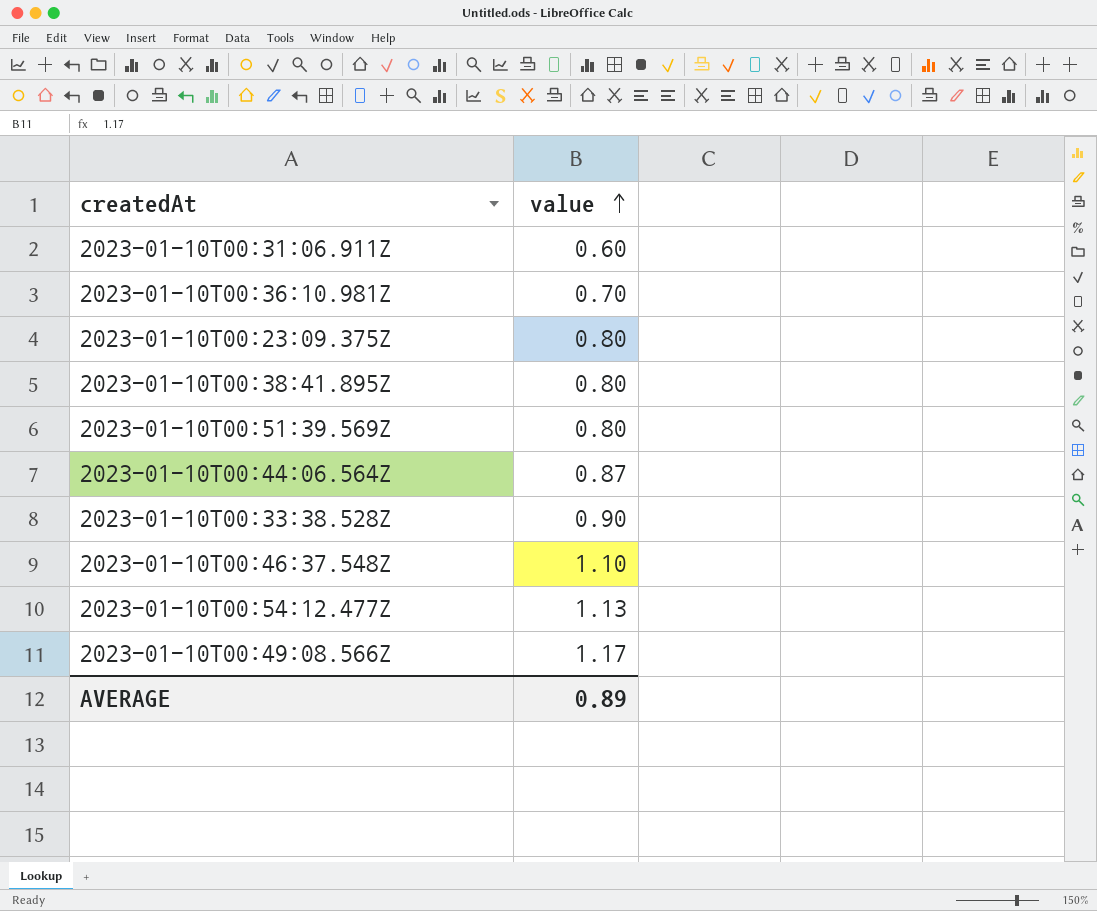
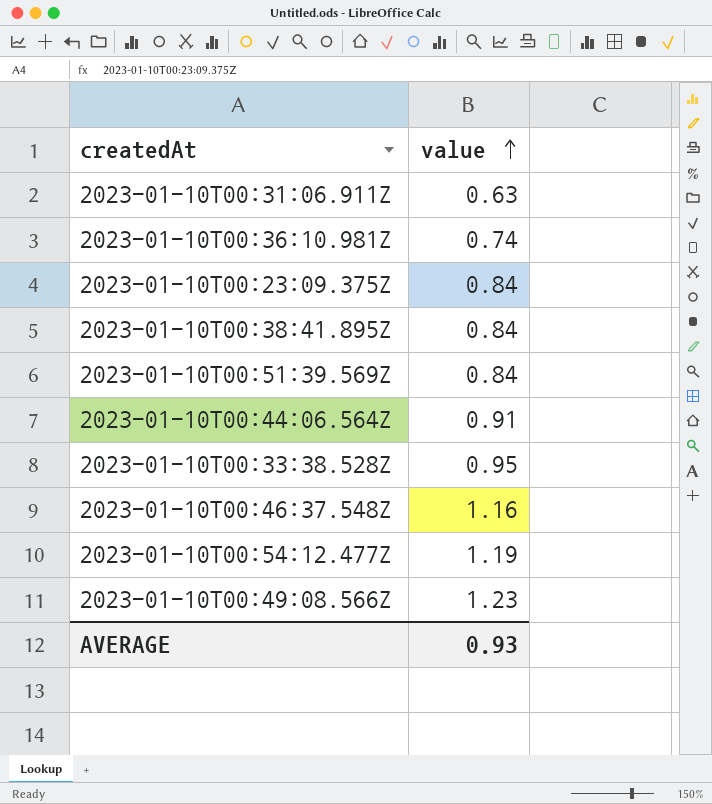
2023-01-10T00:31:06.911Z | value: 0.60 -> 0.63
2023-01-10T00:36:10.981Z | value: 0.70 -> 0.74
2023-01-10T00:23:09.375Z | value: 0.80 -> 0.84
2023-01-10T00:38:41.895Z | value: 0.80 -> 0.84
2023-01-10T00:51:39.569Z | value: 0.80 -> 0.84
2023-01-10T00:44:06.564Z | value: 0.87 -> 0.91
2023-01-10T00:33:38.528Z | value: 0.90 -> 0.95
2023-01-10T00:46:37.548Z | value: 1.10 -> 1.16
2023-01-10T00:54:12.477Z | value: 1.13 -> 1.19
2023-01-10T00:49:08.566Z | value: 1.17 -> 1.23
AVERAGE | value: 0.89 -> 0.93

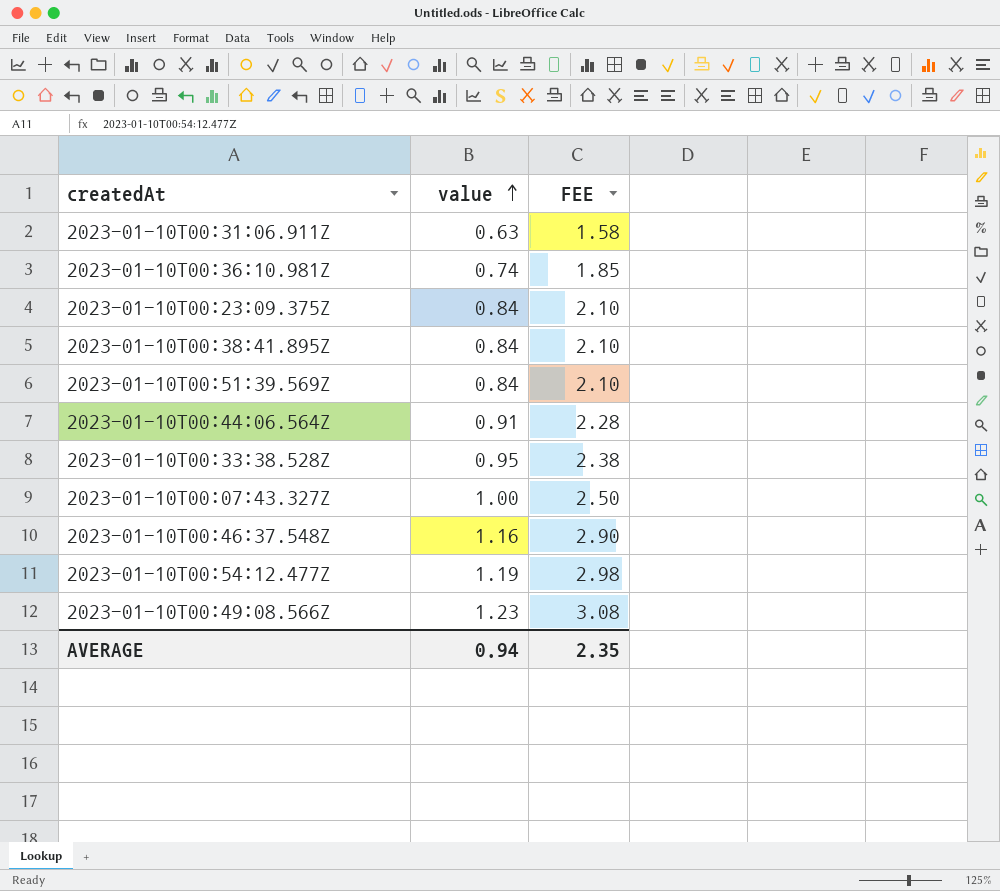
column FEE | formula: none -> [value] * 2.5
row 2023-01-10T00:07:43.327Z: none -> 1.00 | 2.50
AVERAGE | value: 0.93 -> 0.94

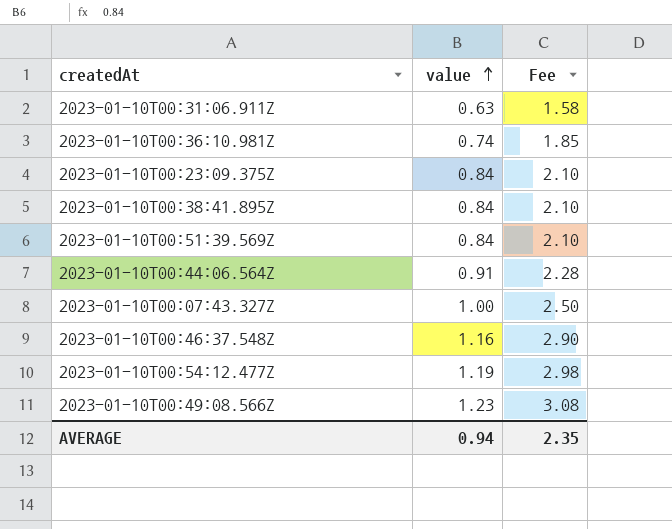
column name: FEE -> Fee
row 2023-01-10T00:33:38.528Z: 0.95 | 2.38 -> none

